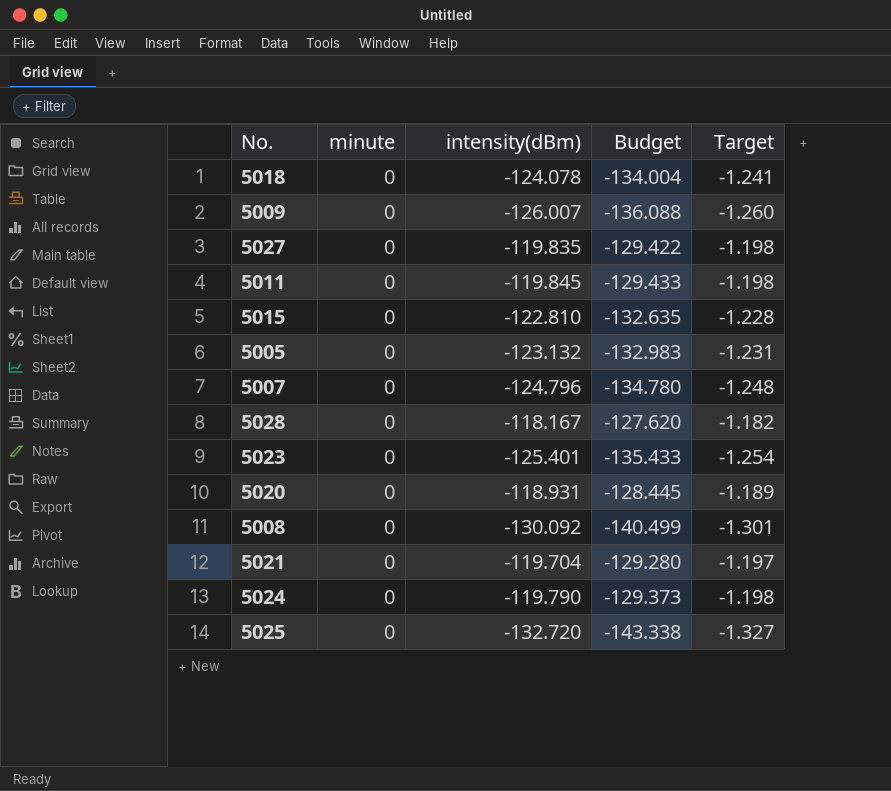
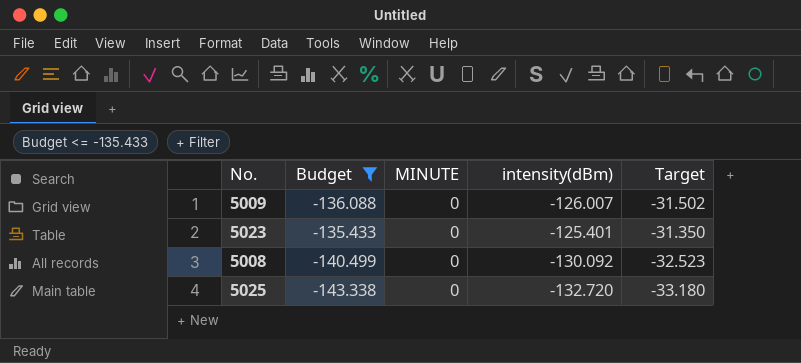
filter: none -> Budget <= -135.433
column Budget | position: 4 -> 2
column name: minute -> MINUTE
column Target | formula: [intensity(dBm)] * 0.01 -> [intensity(dBm)] * 0.25

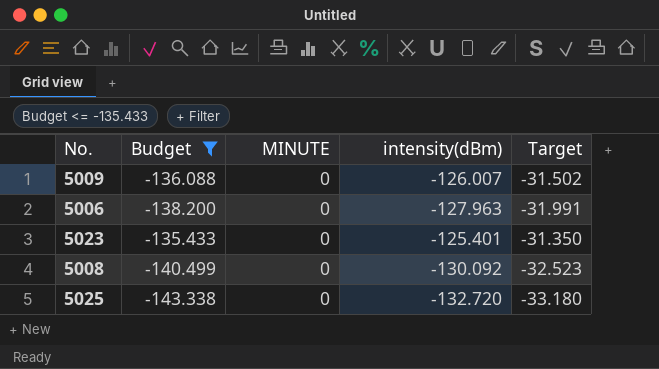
row 5006: none -> -138.200 | 0 | -127.963 | -31.991

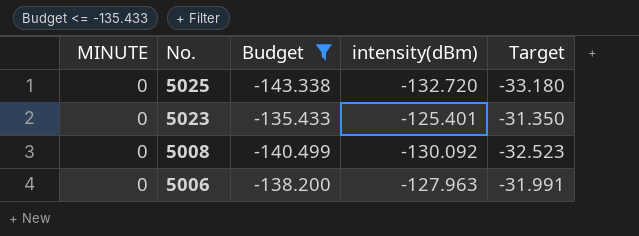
row order: none -> No. descending
column MINUTE | position: 3 -> 1
row 5009: -136.088 | 0 | -126.007 | -31.502 -> none

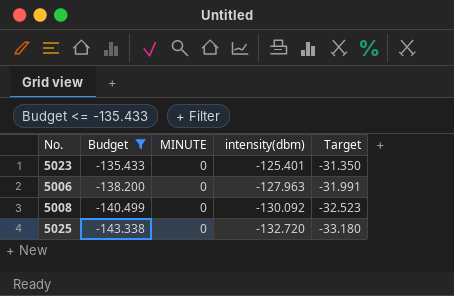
row order: No. descending -> Budget descending
column MINUTE | position: 1 -> 3
column name: intensity(dBm) -> intensity(dbm)

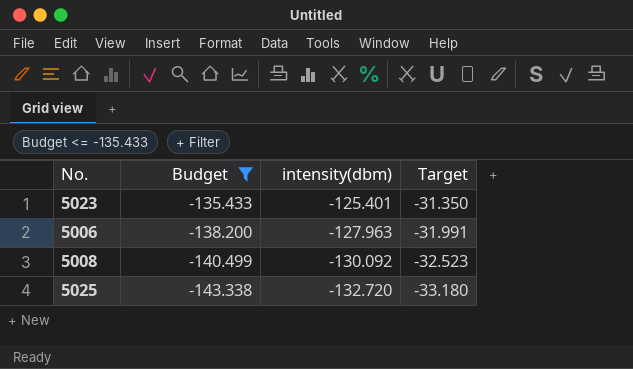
column MINUTE | position: 3 -> none

